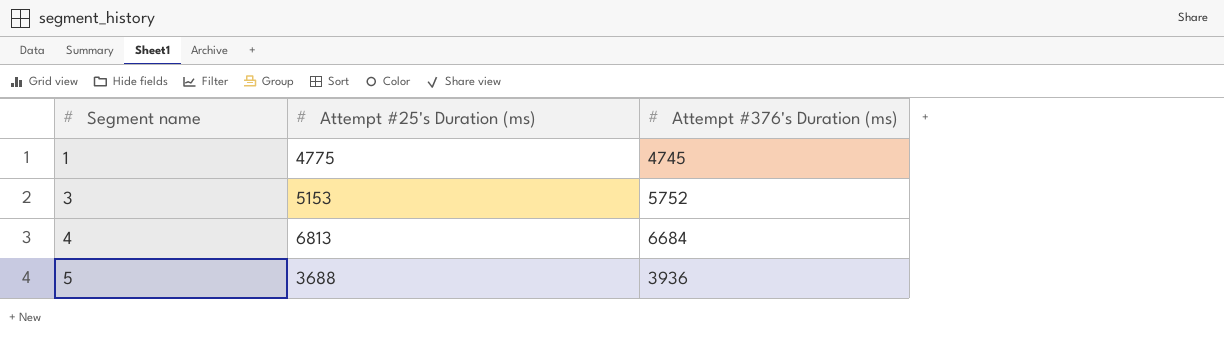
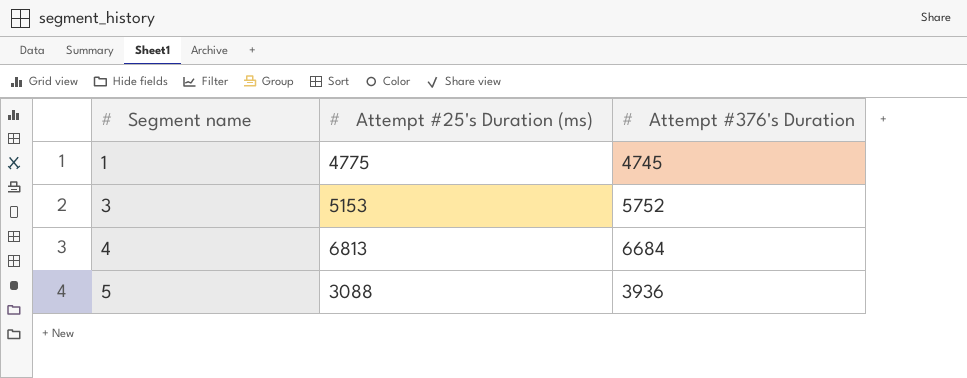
column name: Attempt #376's Duration (ms) -> Attempt #376's Duration
5 | Attempt #25's Duration (ms): 3688 -> 3088

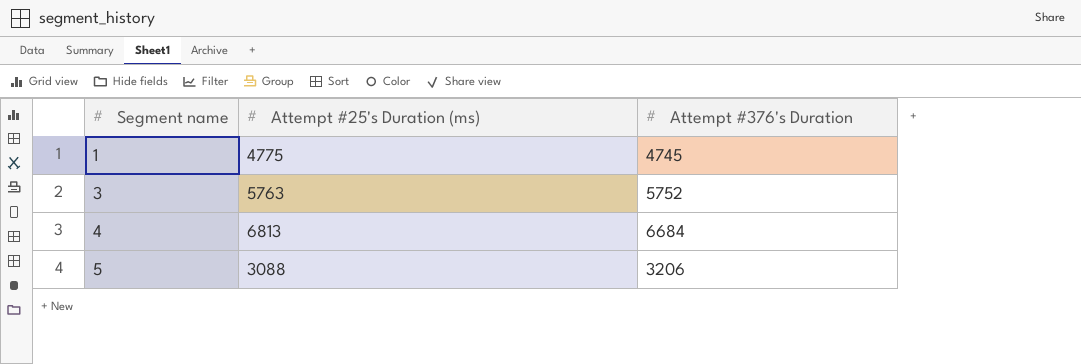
3 | Attempt #25's Duration (ms): 5153 -> 5763
5 | Attempt #376's Duration: 3936 -> 3206

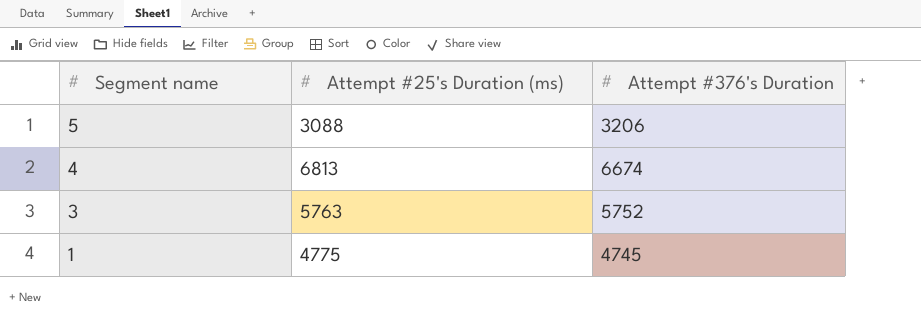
row order: Segment name ascending -> Segment name descending
4 | Attempt #376's Duration: 6684 -> 6674

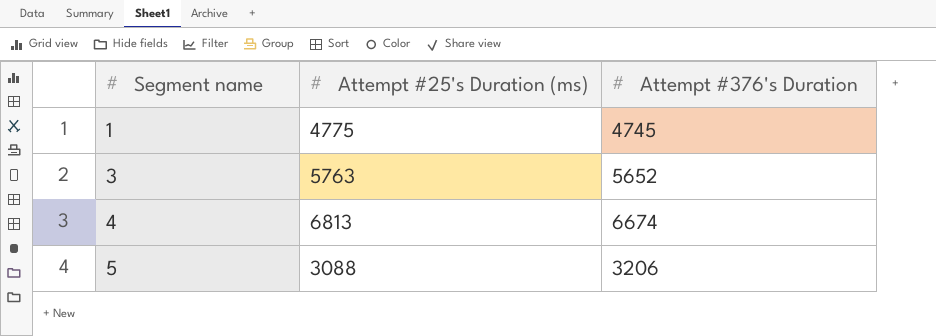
row order: Segment name descending -> Segment name ascending
3 | Attempt #376's Duration: 5752 -> 5652

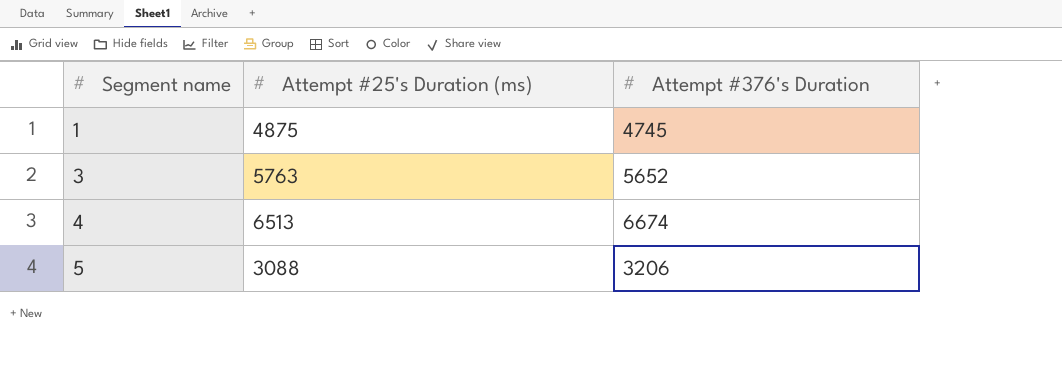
1 | Attempt #25's Duration (ms): 4775 -> 4875
4 | Attempt #25's Duration (ms): 6813 -> 6513

